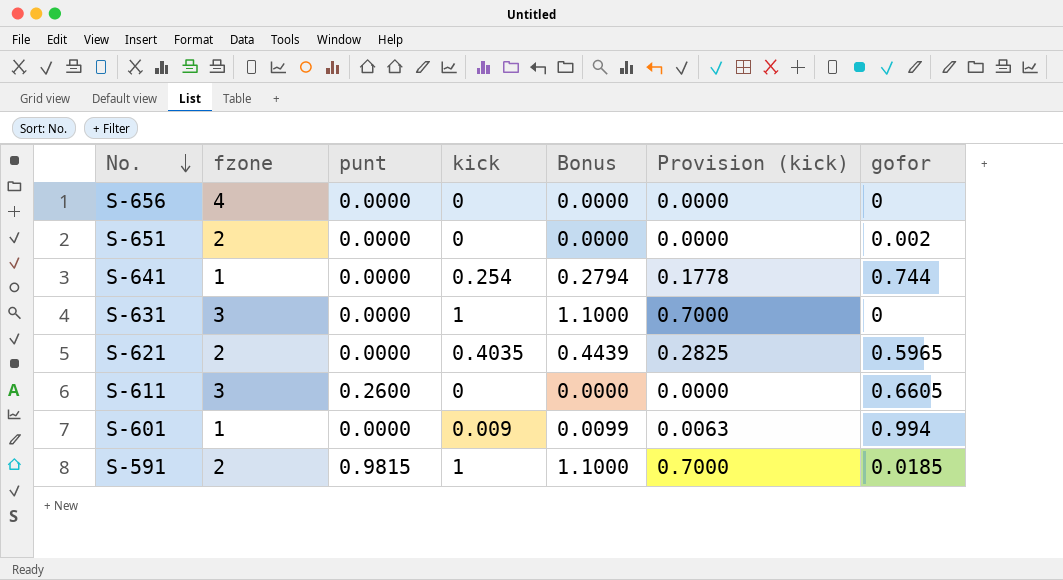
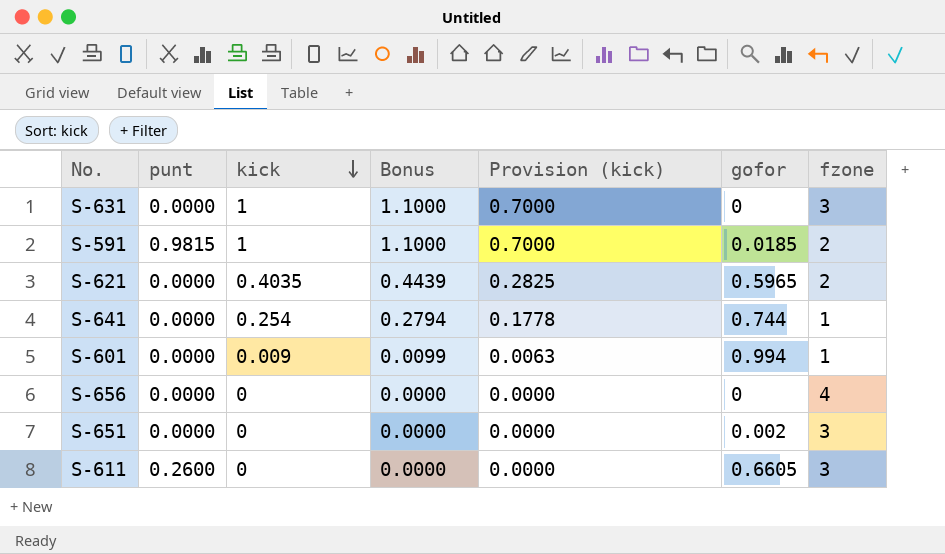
row order: No. descending -> kick descending
column fzone | position: 2 -> 7
S-651 | fzone: 2 -> 3

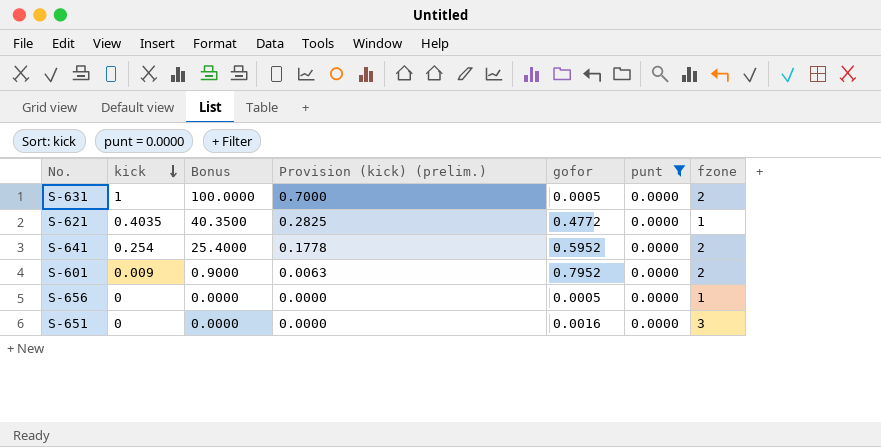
filter: none -> punt = 0.0000
column Bonus | formula: [kick] * 1.1 -> [kick] * 100
column name: Provision (kick) -> Provision (kick) (prelim.)
column punt | position: 2 -> 6
S-631 | gofor: 0 -> 0.0005
S-631 | fzone: 3 -> 2
S-621 | gofor: 0.5965 -> 0.4772
S-621 | fzone: 2 -> 1
S-641 | gofor: 0.744 -> 0.5952
S-641 | fzone: 1 -> 2
S-601 | gofor: 0.994 -> 0.7952
S-601 | fzone: 1 -> 2
S-656 | gofor: 0 -> 0.0005
S-656 | fzone: 4 -> 1
S-651 | gofor: 0.002 -> 0.0016

